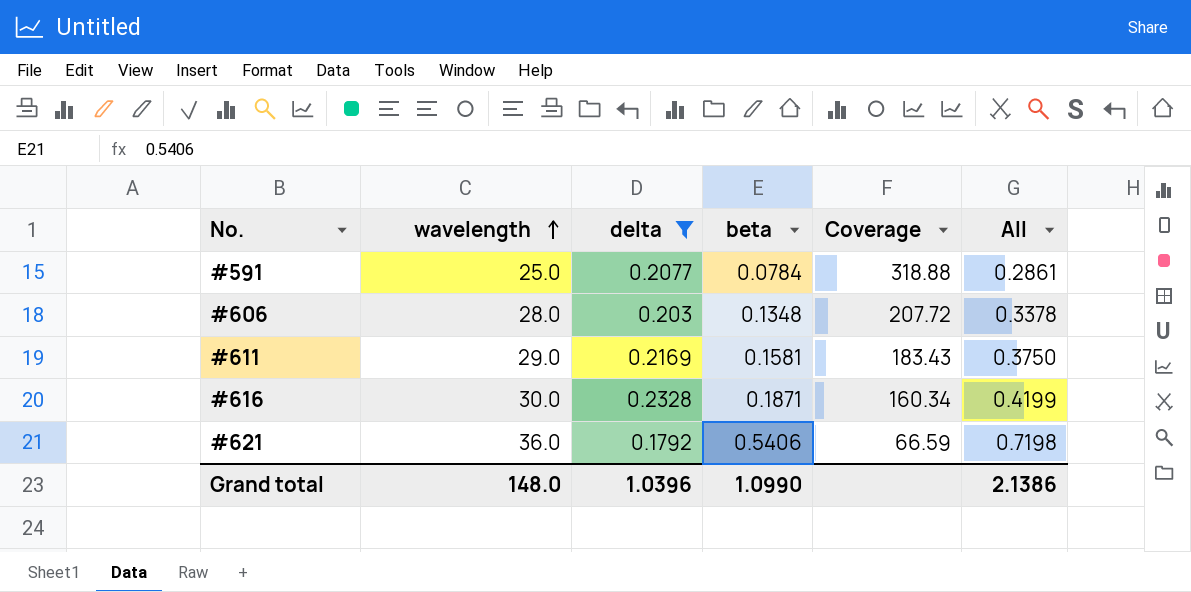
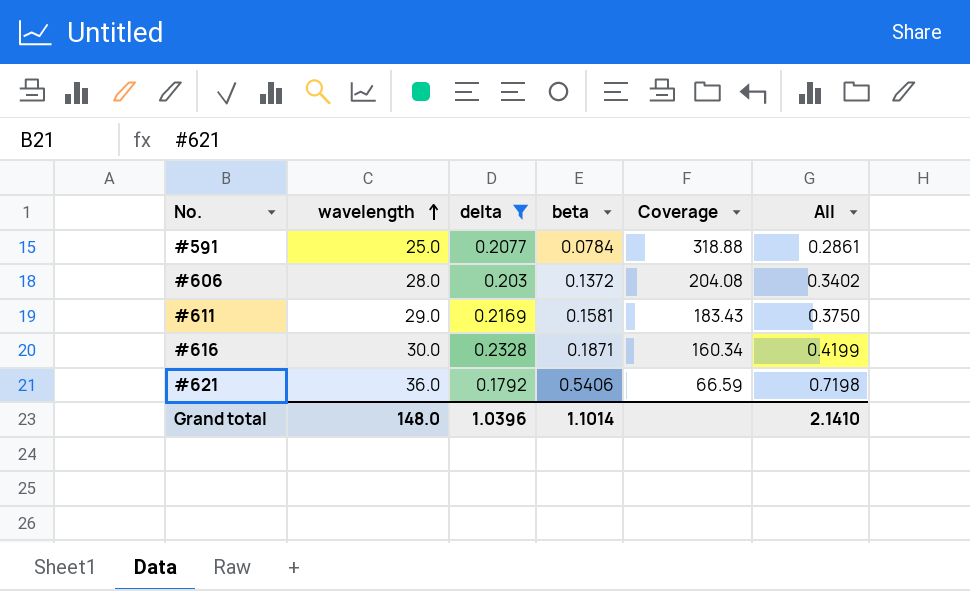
#606 | beta: 0.1348 -> 0.1372
#606 | Coverage: 207.72 -> 204.08
#606 | All: 0.3378 -> 0.3402
Grand total | beta: 1.0990 -> 1.1014
Grand total | All: 2.1386 -> 2.1410

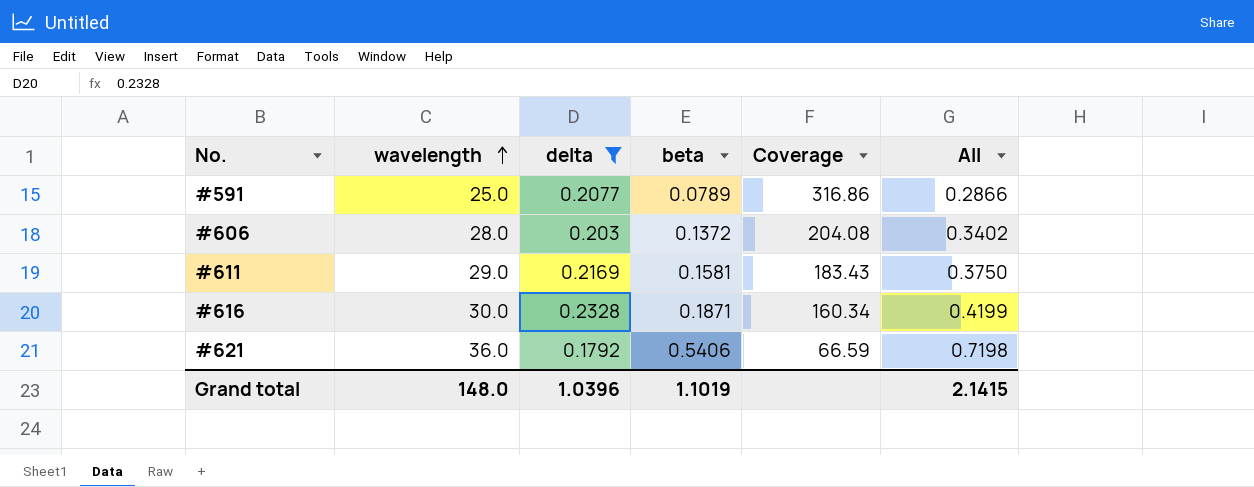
#591 | beta: 0.0784 -> 0.0789
#591 | Coverage: 318.88 -> 316.86
#591 | All: 0.2861 -> 0.2866
Grand total | beta: 1.1014 -> 1.1019
Grand total | All: 2.1410 -> 2.1415

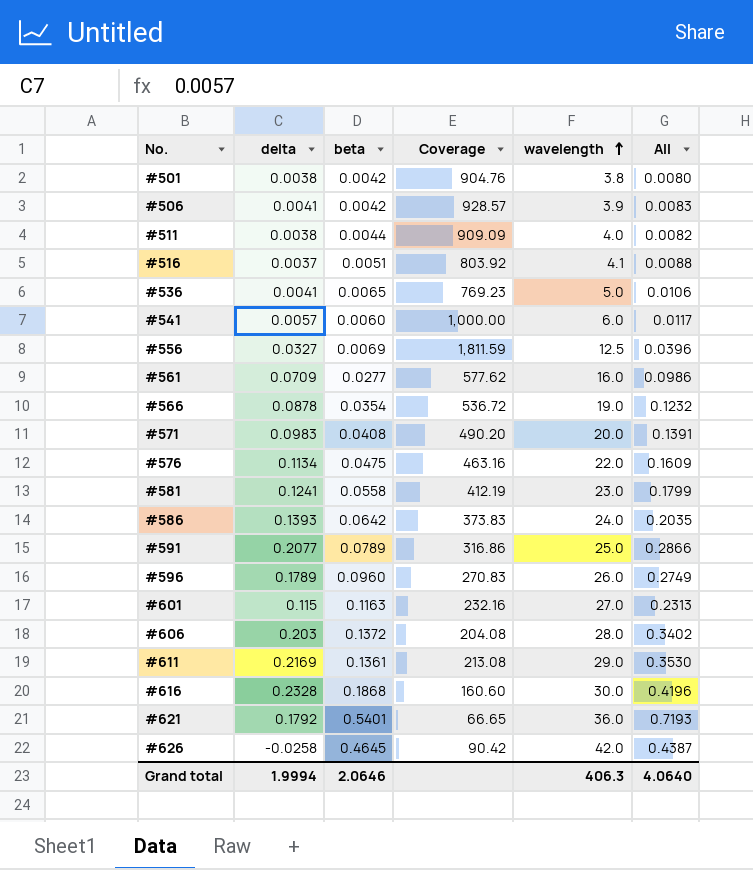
filter: delta >= 0.1792 -> none
column wavelength | position: 2 -> 5
#611 | beta: 0.1581 -> 0.1361
#611 | Coverage: 183.43 -> 213.08
#611 | All: 0.3750 -> 0.3530
#616 | beta: 0.1871 -> 0.1868
#616 | Coverage: 160.34 -> 160.60
#616 | All: 0.4199 -> 0.4196
#621 | beta: 0.5406 -> 0.5401
#621 | Coverage: 66.59 -> 66.65
#621 | All: 0.7198 -> 0.7193
Grand total | delta: 1.0396 -> 1.9994
Grand total | beta: 1.1019 -> 2.0646
Grand total | wavelength: 148.0 -> 406.3
Grand total | All: 2.1415 -> 4.0640

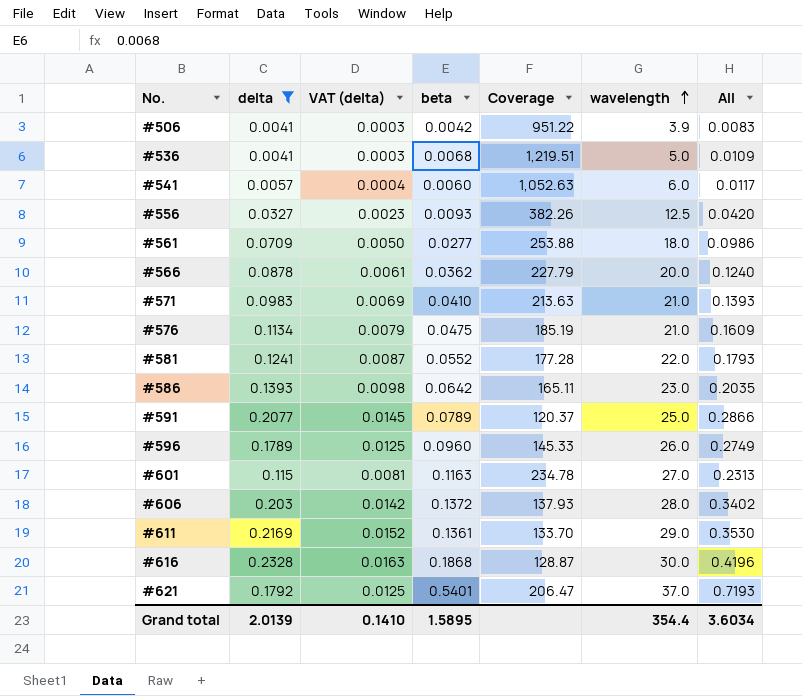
filter: none -> delta >= 0.0041
column VAT (delta) | formula: none -> [delta] * 0.07
column Coverage | formula: [wavelength] / [beta] -> [wavelength] / [delta]
#536 | beta: 0.0065 -> 0.0068
#536 | All: 0.0106 -> 0.0109
#556 | beta: 0.0069 -> 0.0093
#556 | All: 0.0396 -> 0.0420
#561 | wavelength: 16.0 -> 18.0
#566 | beta: 0.0354 -> 0.0362
#566 | wavelength: 19.0 -> 20.0
#566 | All: 0.1232 -> 0.1240
#571 | beta: 0.0408 -> 0.0410
#571 | wavelength: 20.0 -> 21.0
#571 | All: 0.1391 -> 0.1393
#576 | wavelength: 22.0 -> 21.0
#581 | beta: 0.0558 -> 0.0552
#581 | wavelength: 23.0 -> 22.0
#581 | All: 0.1799 -> 0.1793
#586 | wavelength: 24.0 -> 23.0
#621 | wavelength: 36.0 -> 37.0
Grand total | delta: 1.9994 -> 2.0139
Grand total | beta: 2.0646 -> 1.5895
Grand total | wavelength: 406.3 -> 354.4
Grand total | All: 4.0640 -> 3.6034

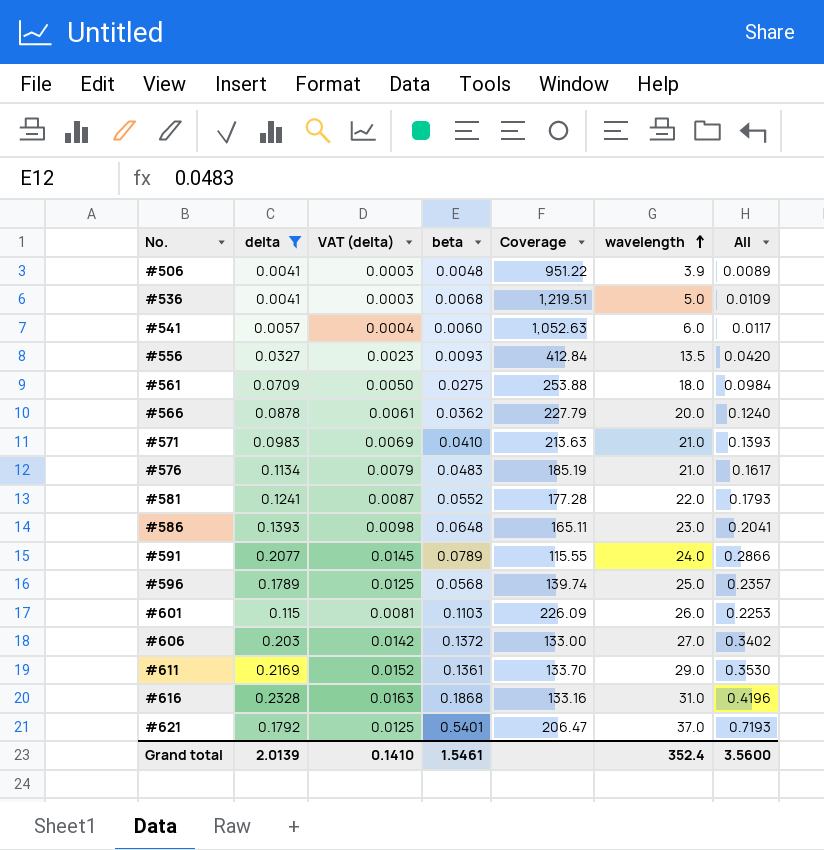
#506 | beta: 0.0042 -> 0.0048
#506 | All: 0.0083 -> 0.0089
#556 | Coverage: 382.26 -> 412.84
#556 | wavelength: 12.5 -> 13.5
#561 | beta: 0.0277 -> 0.0275
#561 | All: 0.0986 -> 0.0984
#576 | beta: 0.0475 -> 0.0483
#576 | All: 0.1609 -> 0.1617
#586 | beta: 0.0642 -> 0.0648
#586 | All: 0.2035 -> 0.2041
#591 | Coverage: 120.37 -> 115.55
#591 | wavelength: 25.0 -> 24.0
#596 | beta: 0.0960 -> 0.0568
#596 | Coverage: 145.33 -> 139.74
#596 | wavelength: 26.0 -> 25.0
#596 | All: 0.2749 -> 0.2357
#601 | beta: 0.1163 -> 0.1103
#601 | Coverage: 234.78 -> 226.09
#601 | wavelength: 27.0 -> 26.0
#601 | All: 0.2313 -> 0.2253
#606 | Coverage: 137.93 -> 133.00
#606 | wavelength: 28.0 -> 27.0
#616 | Coverage: 128.87 -> 133.16
#616 | wavelength: 30.0 -> 31.0
Grand total | beta: 1.5895 -> 1.5461
Grand total | wavelength: 354.4 -> 352.4
Grand total | All: 3.6034 -> 3.5600

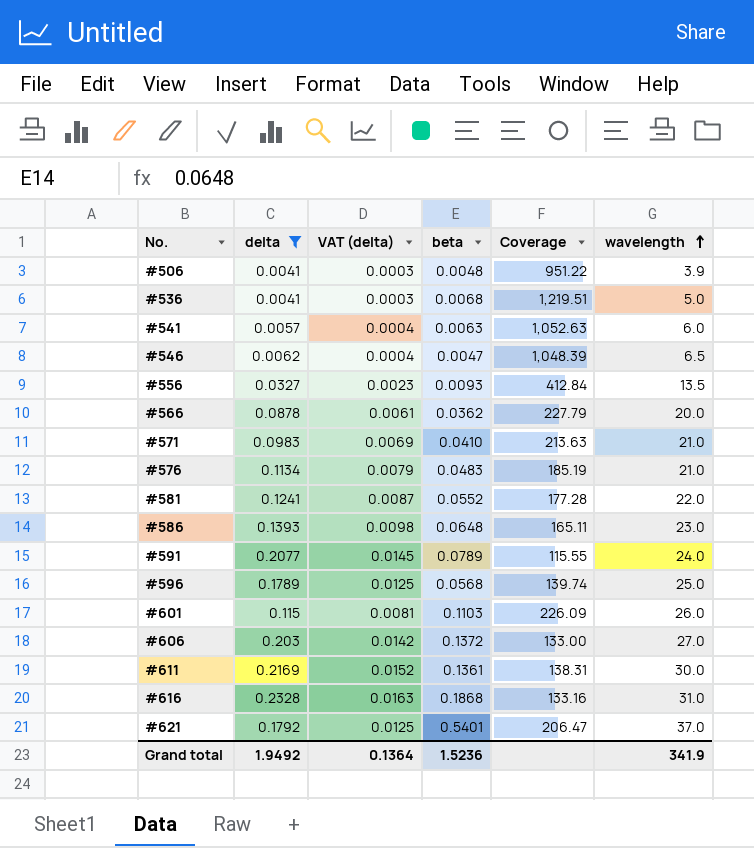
column All | formula: [delta] + [beta] -> none
row #561: 0.0709 | 0.0050 | 0.0275 | 253.88 | 18.0 | 0.0984 -> none
#541 | beta: 0.0060 -> 0.0063
row #546: none -> 0.0062 | 0.0004 | 0.0047 | 1,048.39 | 6.5
#611 | Coverage: 133.70 -> 138.31
#611 | wavelength: 29.0 -> 30.0
Grand total | delta: 2.0139 -> 1.9492
Grand total | VAT (delta): 0.1410 -> 0.1364
Grand total | beta: 1.5461 -> 1.5236
Grand total | wavelength: 352.4 -> 341.9

